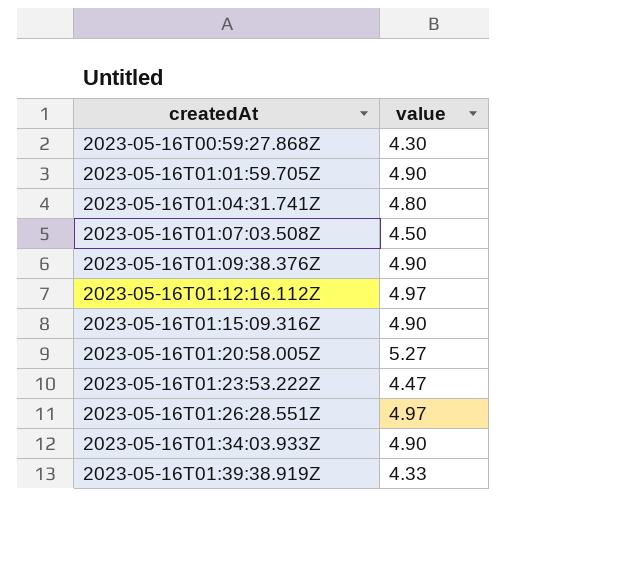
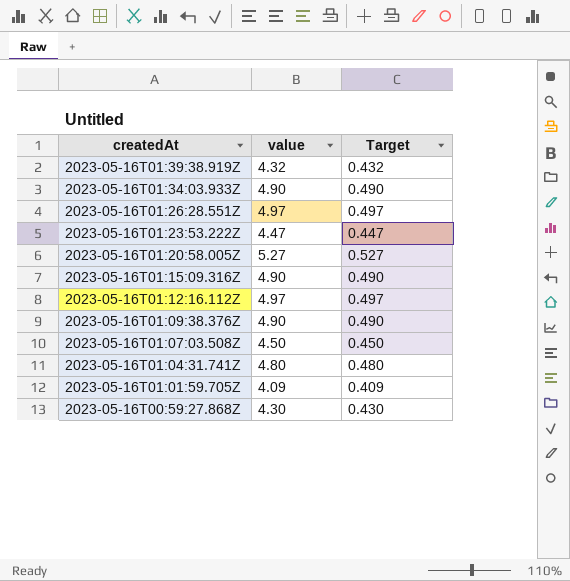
row order: createdAt ascending -> createdAt descending
column Target | formula: none -> [value] * 0.1
2023-05-16T01:39:38.919Z | value: 4.33 -> 4.32
2023-05-16T01:01:59.705Z | value: 4.90 -> 4.09

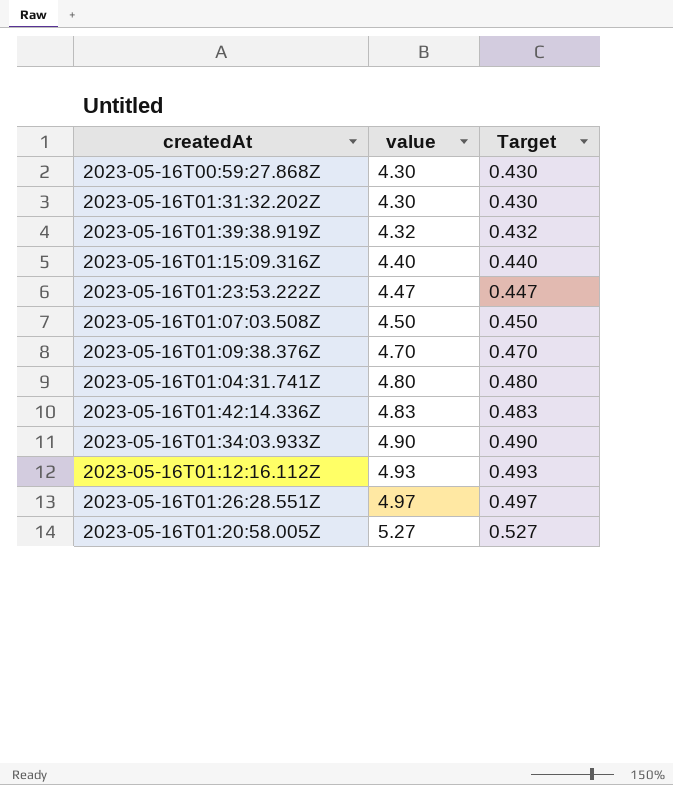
row order: createdAt descending -> value ascending
row 2023-05-16T01:01:59.705Z: 4.09 | 0.409 -> none
row 2023-05-16T01:31:32.202Z: none -> 4.30 | 0.430
2023-05-16T01:15:09.316Z | value: 4.90 -> 4.40
2023-05-16T01:15:09.316Z | Target: 0.490 -> 0.440
2023-05-16T01:09:38.376Z | value: 4.90 -> 4.70
2023-05-16T01:09:38.376Z | Target: 0.490 -> 0.470
row 2023-05-16T01:42:14.336Z: none -> 4.83 | 0.483
2023-05-16T01:12:16.112Z | value: 4.97 -> 4.93
2023-05-16T01:12:16.112Z | Target: 0.497 -> 0.493

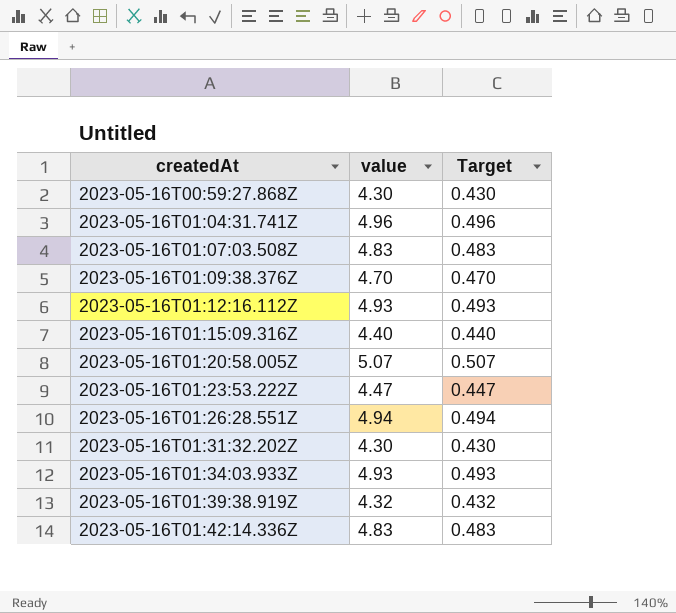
row order: value ascending -> createdAt ascending
2023-05-16T01:04:31.741Z | value: 4.80 -> 4.96
2023-05-16T01:04:31.741Z | Target: 0.480 -> 0.496
2023-05-16T01:07:03.508Z | value: 4.50 -> 4.83
2023-05-16T01:07:03.508Z | Target: 0.450 -> 0.483
2023-05-16T01:20:58.005Z | value: 5.27 -> 5.07
2023-05-16T01:20:58.005Z | Target: 0.527 -> 0.507
2023-05-16T01:26:28.551Z | value: 4.97 -> 4.94
2023-05-16T01:26:28.551Z | Target: 0.497 -> 0.494
2023-05-16T01:34:03.933Z | value: 4.90 -> 4.93
2023-05-16T01:34:03.933Z | Target: 0.490 -> 0.493

